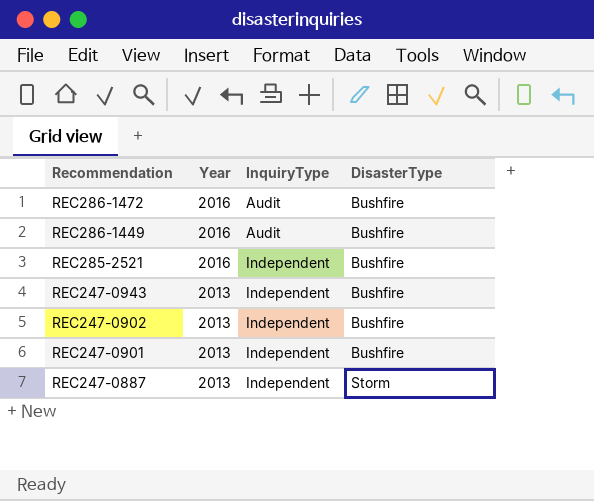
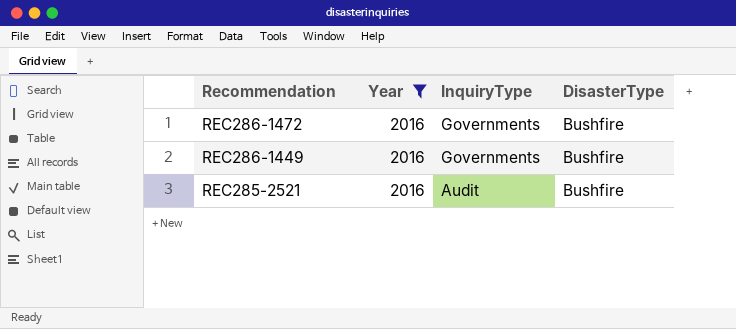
filter: none -> Year = 2016
REC286-1472 | InquiryType: Audit -> Governments
REC286-1449 | InquiryType: Audit -> Governments
REC285-2521 | InquiryType: Independent -> Audit

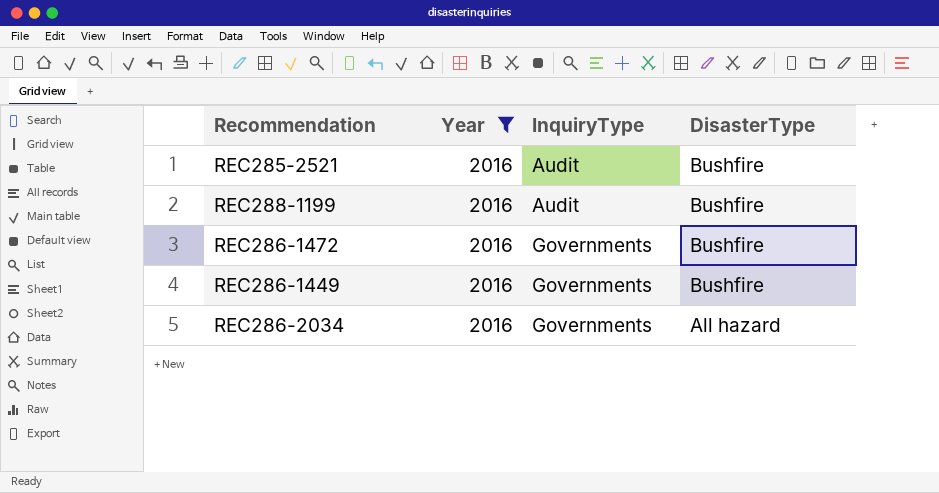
row order: Recommendation descending -> InquiryType ascending
row REC288-1199: none -> 2016 | Audit | Bushfire
row REC286-2034: none -> 2016 | Governments | All hazard

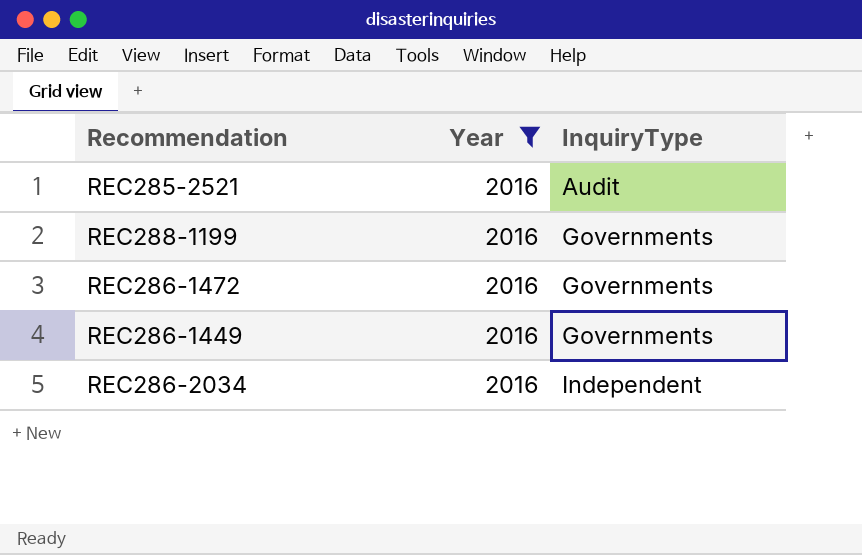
column DisasterType | position: 4 -> none
REC288-1199 | InquiryType: Audit -> Governments
REC286-2034 | InquiryType: Governments -> Independent

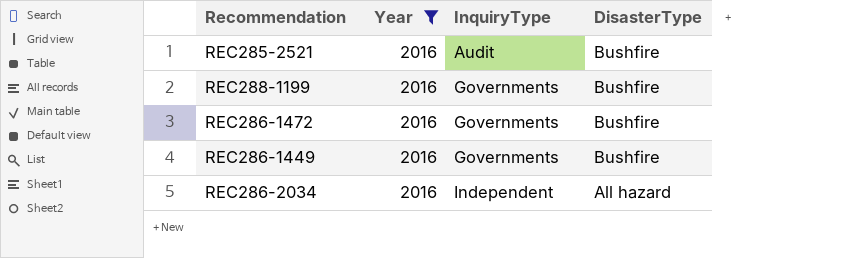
column DisasterType | position: none -> 4

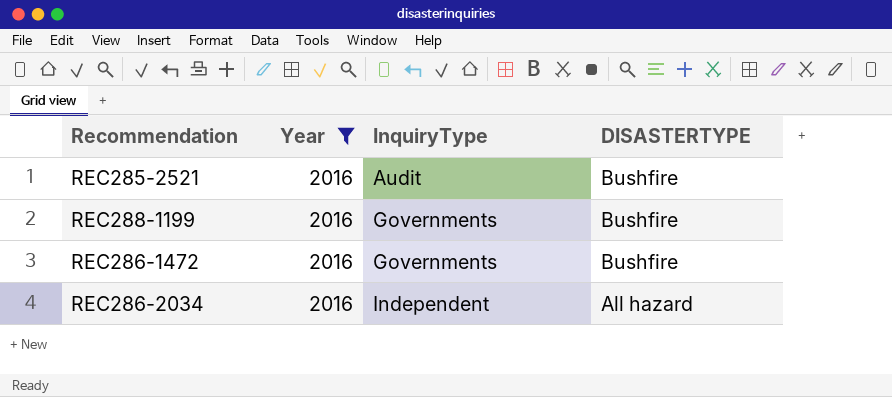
column name: DisasterType -> DISASTERTYPE
row REC286-1449: 2016 | Governments | Bushfire -> none

